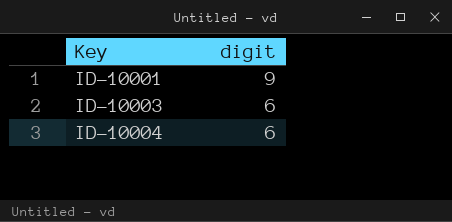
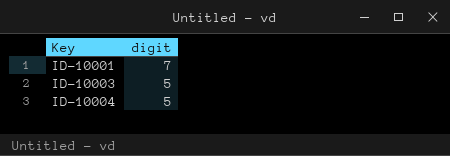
ID-10001 | digit: 9 -> 7
ID-10003 | digit: 6 -> 5
ID-10004 | digit: 6 -> 5

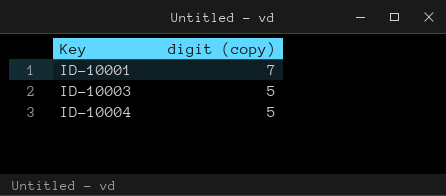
column name: digit -> digit (copy)

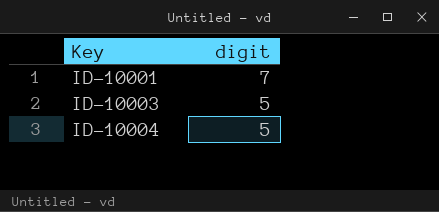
column name: digit (copy) -> digit

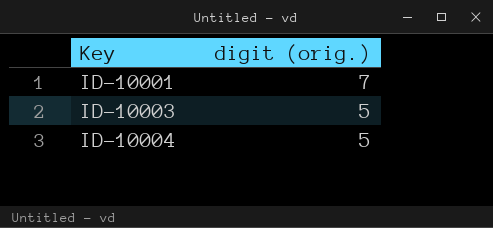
column name: digit -> digit (orig.)

